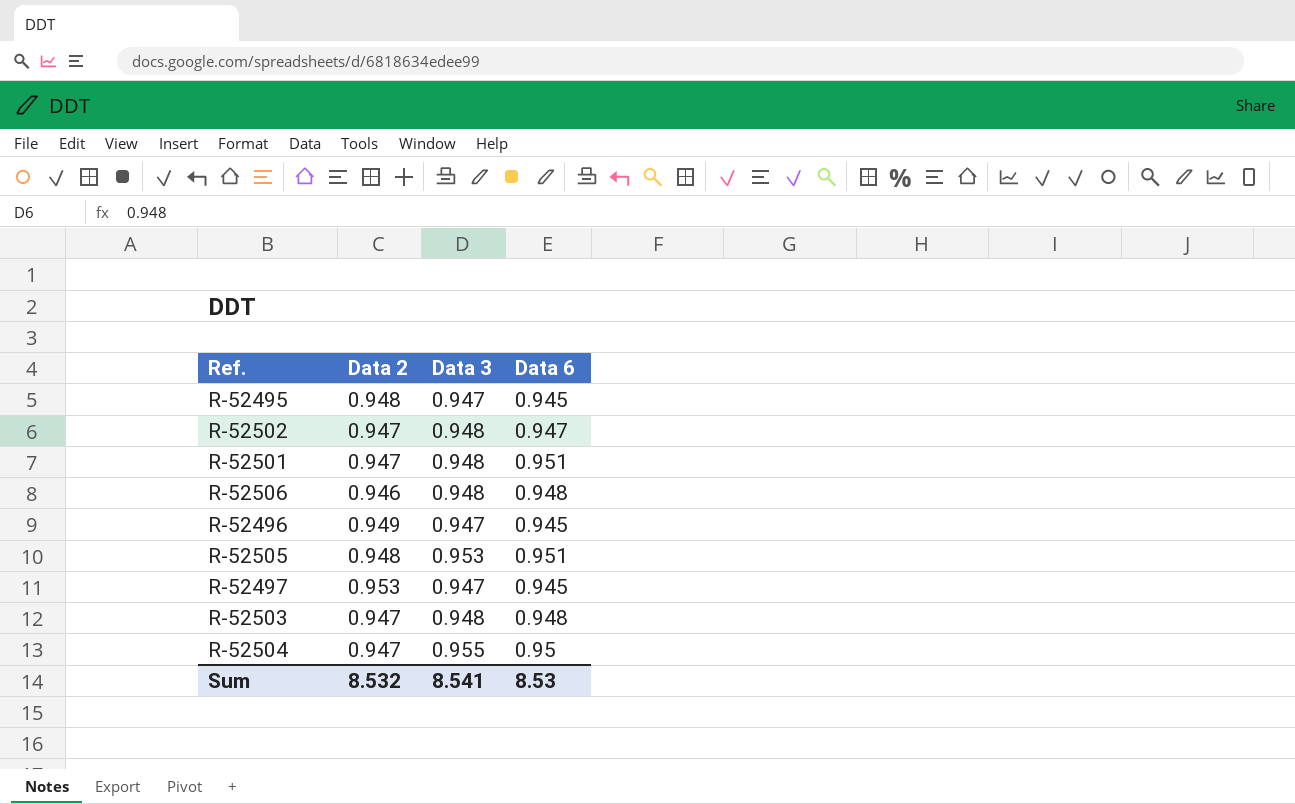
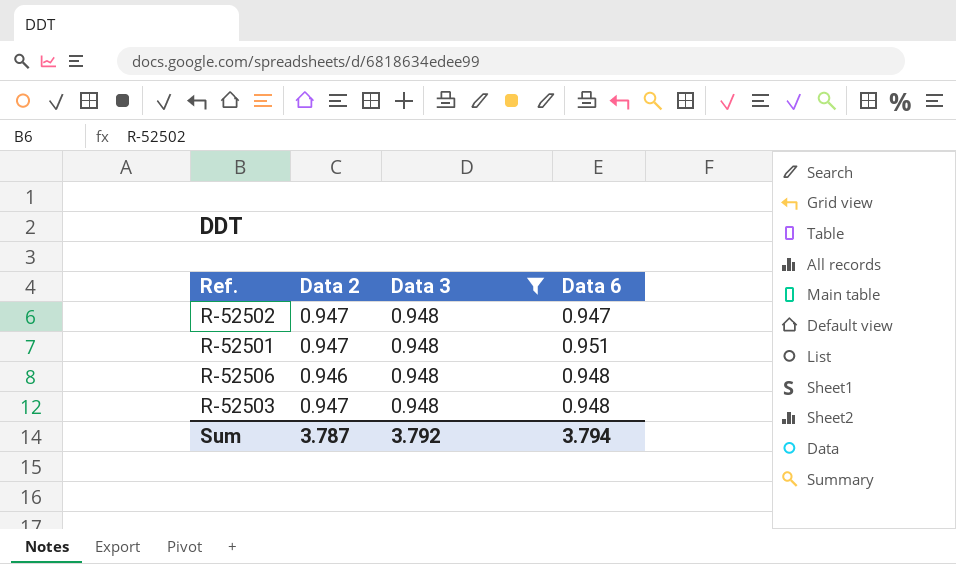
filter: none -> Data 3 = 0.948
Sum | Data 2: 8.532 -> 3.787
Sum | Data 3: 8.541 -> 3.792
Sum | Data 6: 8.53 -> 3.794

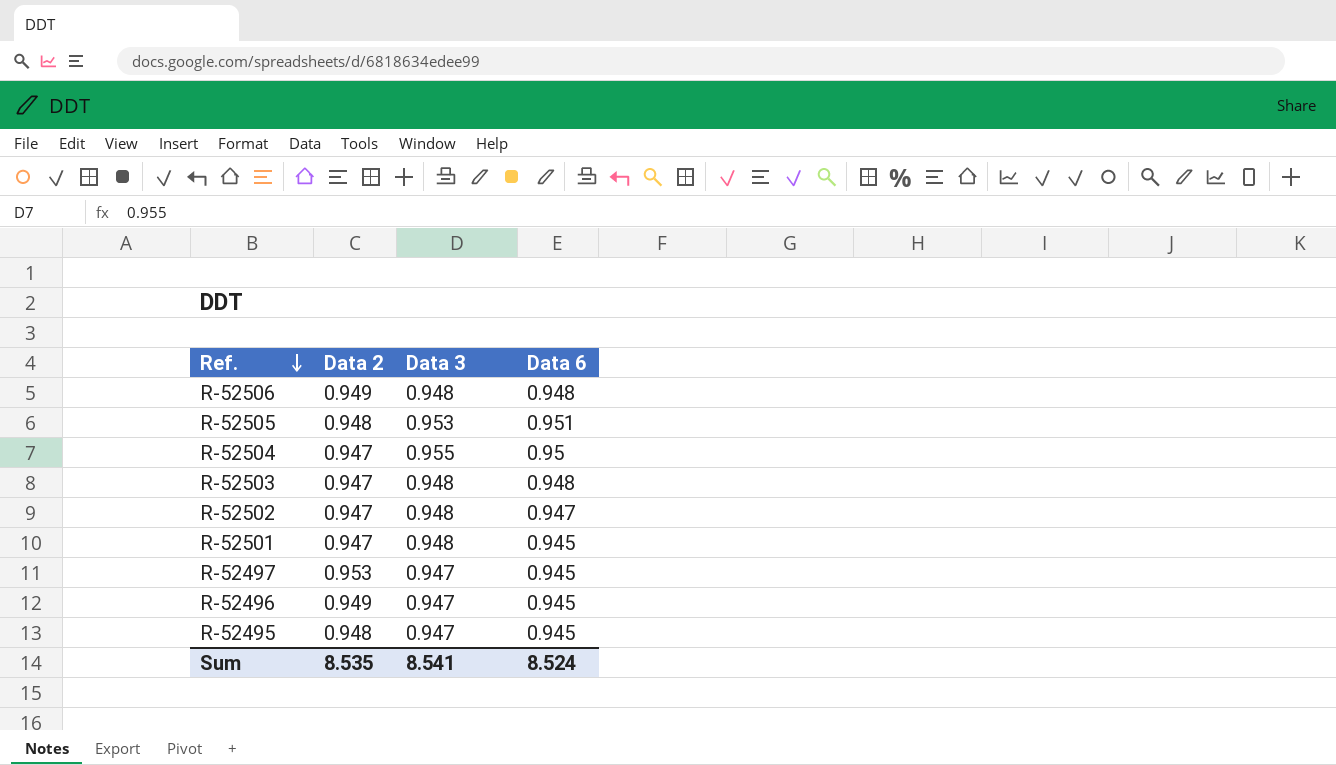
filter: Data 3 = 0.948 -> none
row order: none -> Ref. descending
R-52506 | Data 2: 0.946 -> 0.949
R-52501 | Data 6: 0.951 -> 0.945
Sum | Data 2: 3.787 -> 8.535
Sum | Data 3: 3.792 -> 8.541
Sum | Data 6: 3.794 -> 8.524

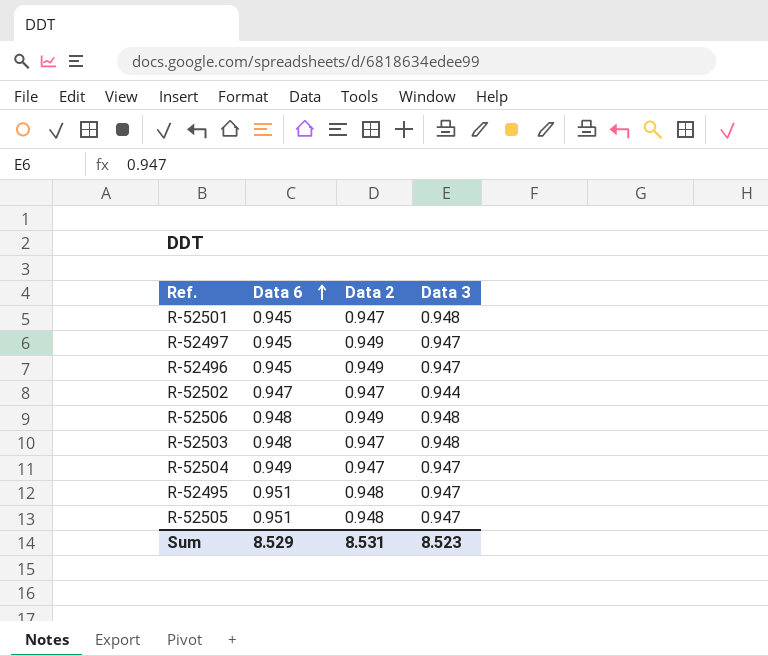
row order: Ref. descending -> Data 6 ascending
column Data 6 | position: 4 -> 2
R-52497 | Data 2: 0.953 -> 0.949
R-52502 | Data 3: 0.948 -> 0.944
R-52504 | Data 6: 0.95 -> 0.949
R-52504 | Data 3: 0.955 -> 0.947
R-52495 | Data 6: 0.945 -> 0.951
R-52505 | Data 3: 0.953 -> 0.947
Sum | Data 6: 8.524 -> 8.529
Sum | Data 2: 8.535 -> 8.531
Sum | Data 3: 8.541 -> 8.523

